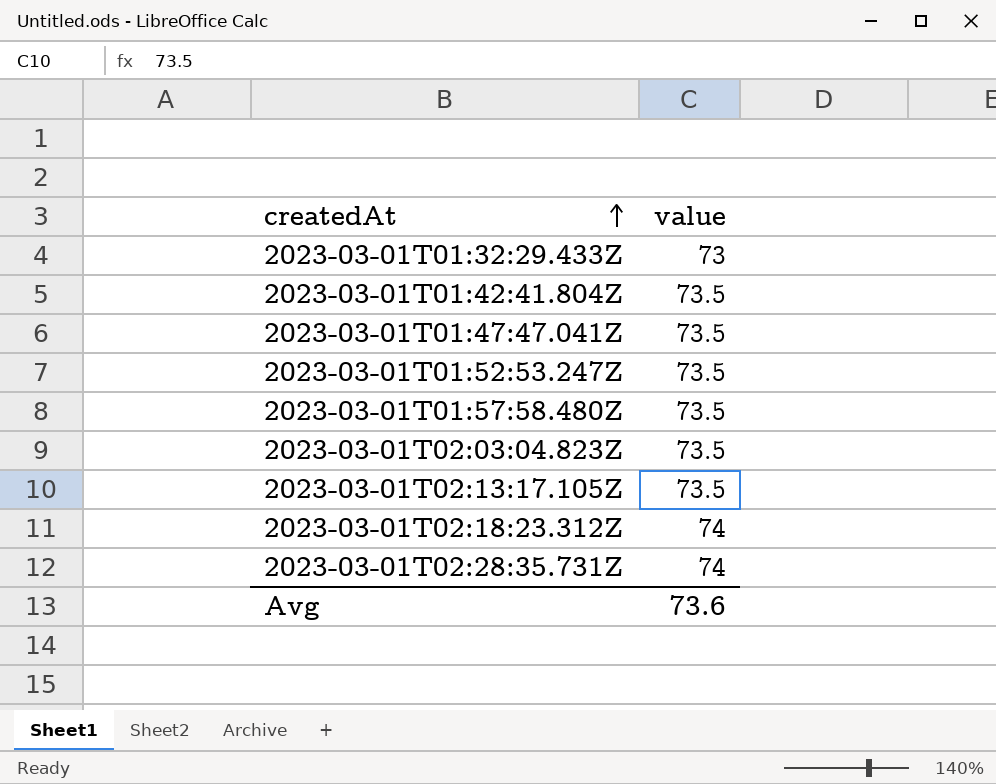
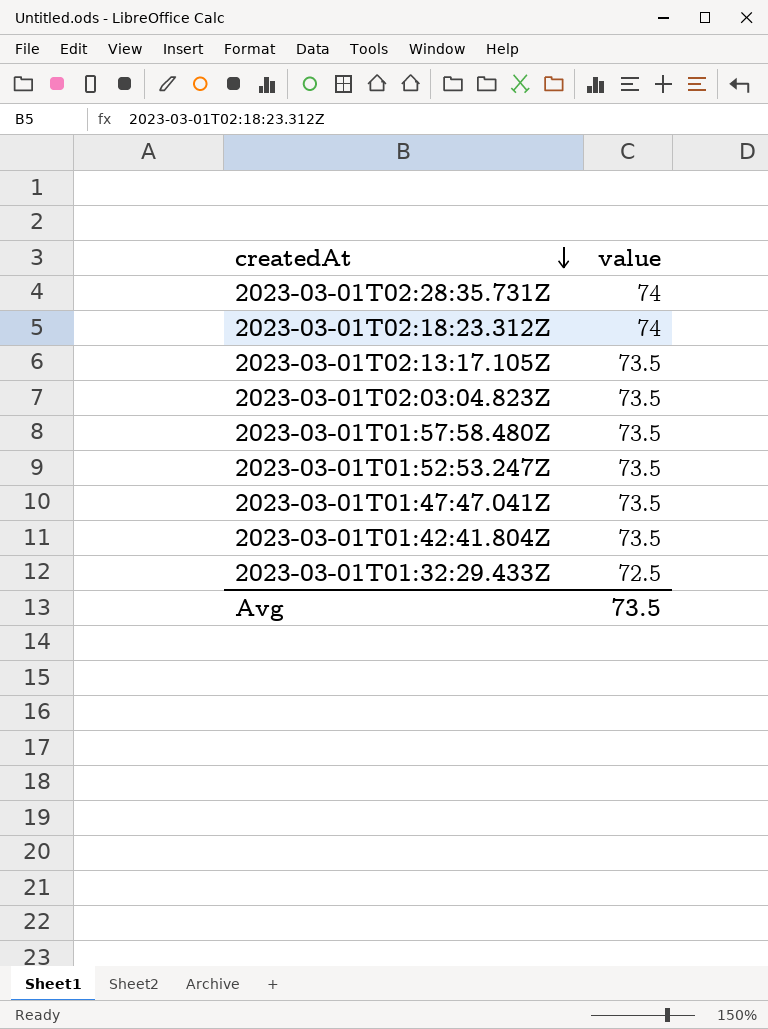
row order: createdAt ascending -> createdAt descending
2023-03-01T01:32:29.433Z | value: 73 -> 72.5
Avg | value: 73.6 -> 73.5

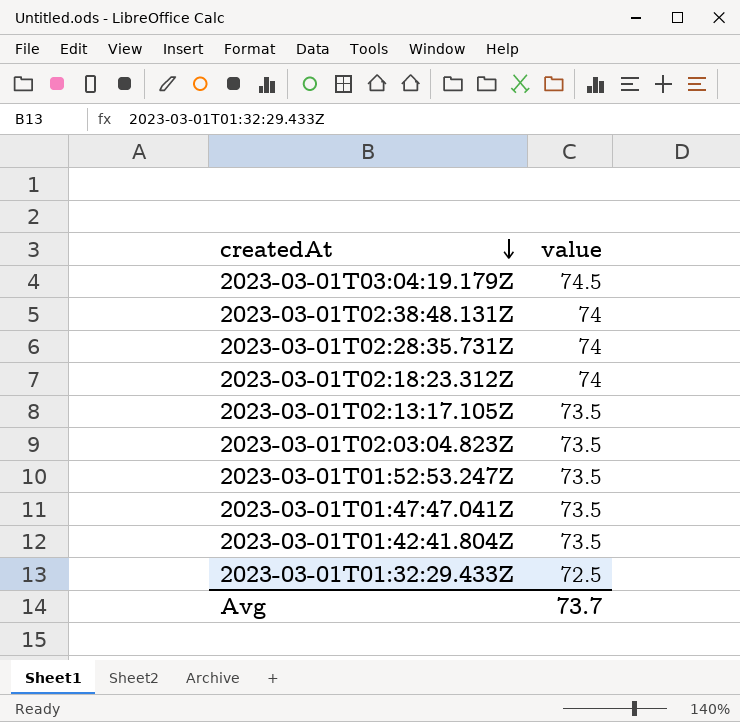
row 2023-03-01T01:57:58.480Z: 73.5 -> none
row 2023-03-01T03:04:19.179Z: none -> 74.5
row 2023-03-01T02:38:48.131Z: none -> 74
Avg | value: 73.5 -> 73.7

